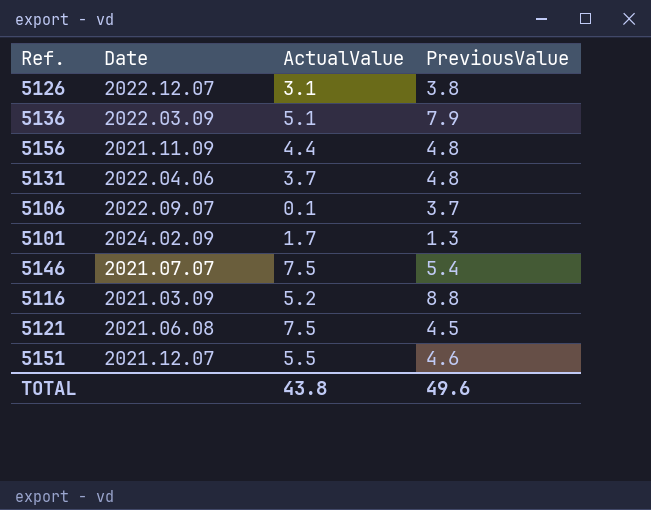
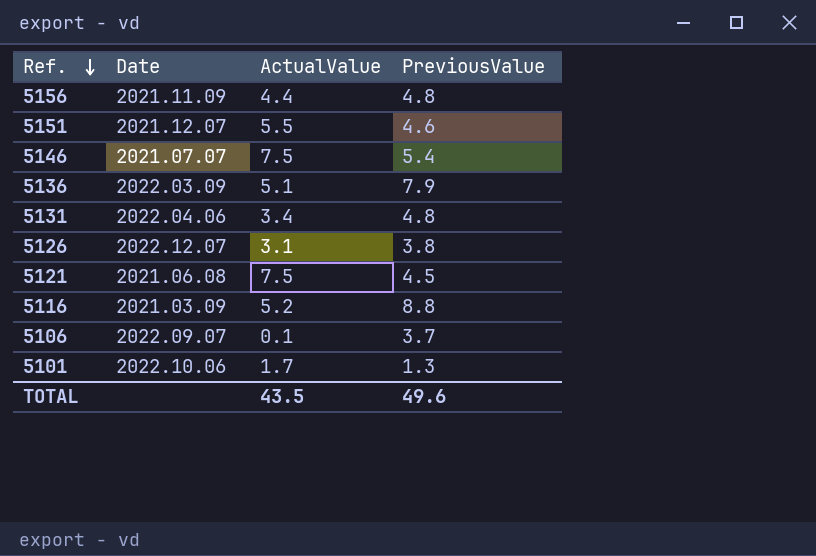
row order: none -> Ref. descending
5131 | ActualValue: 3.7 -> 3.4
5101 | Date: 2024.02.09 -> 2022.10.06
TOTAL | ActualValue: 43.8 -> 43.5

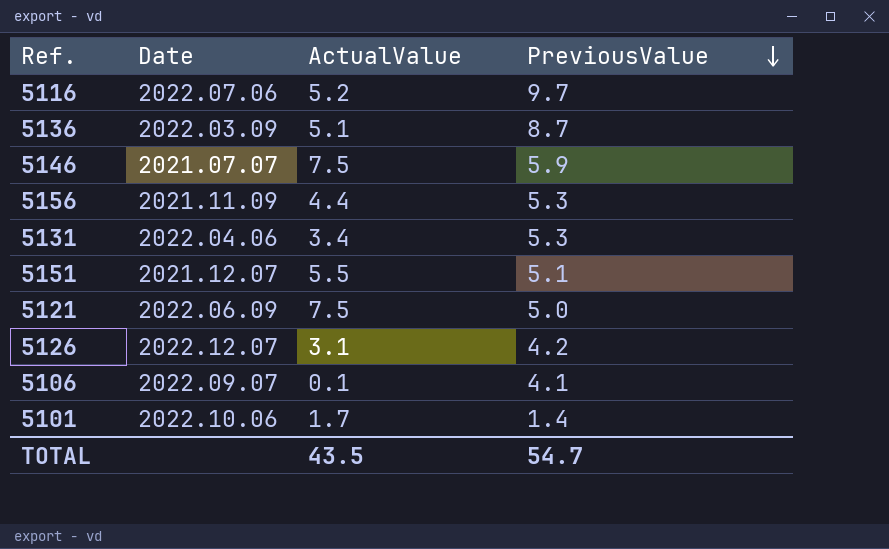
row order: Ref. descending -> PreviousValue descending
5116 | Date: 2021.03.09 -> 2022.07.06
5116 | PreviousValue: 8.8 -> 9.7
5136 | PreviousValue: 7.9 -> 8.7
5146 | PreviousValue: 5.4 -> 5.9
5156 | PreviousValue: 4.8 -> 5.3
5131 | PreviousValue: 4.8 -> 5.3
5151 | PreviousValue: 4.6 -> 5.1
5121 | Date: 2021.06.08 -> 2022.06.09
5121 | PreviousValue: 4.5 -> 5.0
5126 | PreviousValue: 3.8 -> 4.2
5106 | PreviousValue: 3.7 -> 4.1
5101 | PreviousValue: 1.3 -> 1.4
TOTAL | PreviousValue: 49.6 -> 54.7

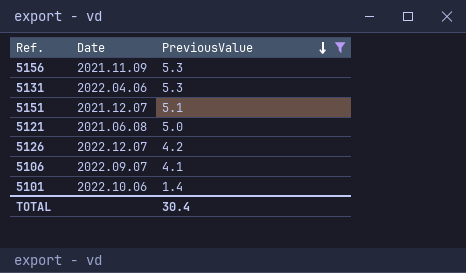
filter: none -> PreviousValue <= 5.3
column ActualValue | position: 3 -> none
5121 | Date: 2022.06.09 -> 2021.06.08
TOTAL | PreviousValue: 54.7 -> 30.4

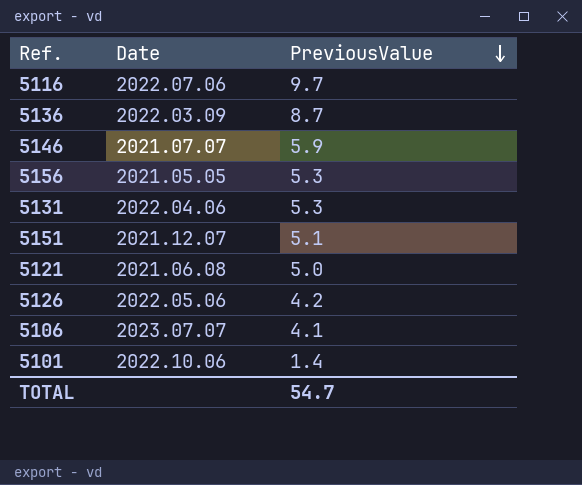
filter: PreviousValue <= 5.3 -> none
5156 | Date: 2021.11.09 -> 2021.05.05
5126 | Date: 2022.12.07 -> 2022.05.06
5106 | Date: 2022.09.07 -> 2023.07.07
TOTAL | PreviousValue: 30.4 -> 54.7

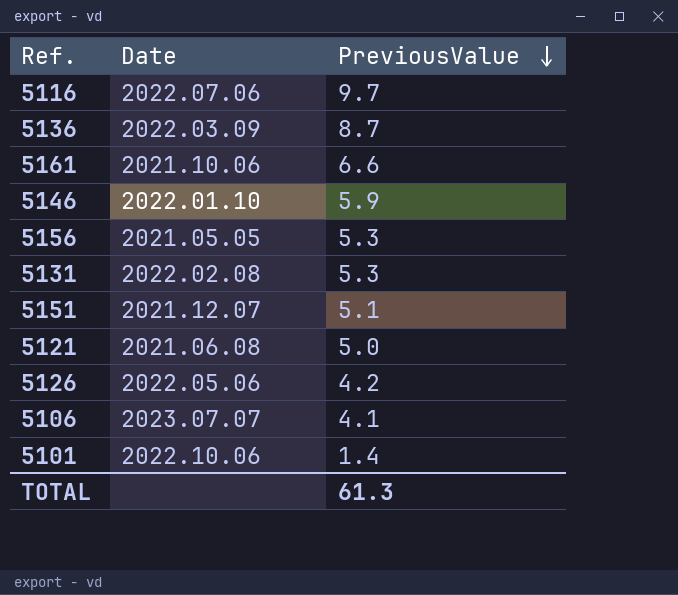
row 5161: none -> 2021.10.06 | 6.6
5146 | Date: 2021.07.07 -> 2022.01.10
5131 | Date: 2022.04.06 -> 2022.02.08
TOTAL | PreviousValue: 54.7 -> 61.3

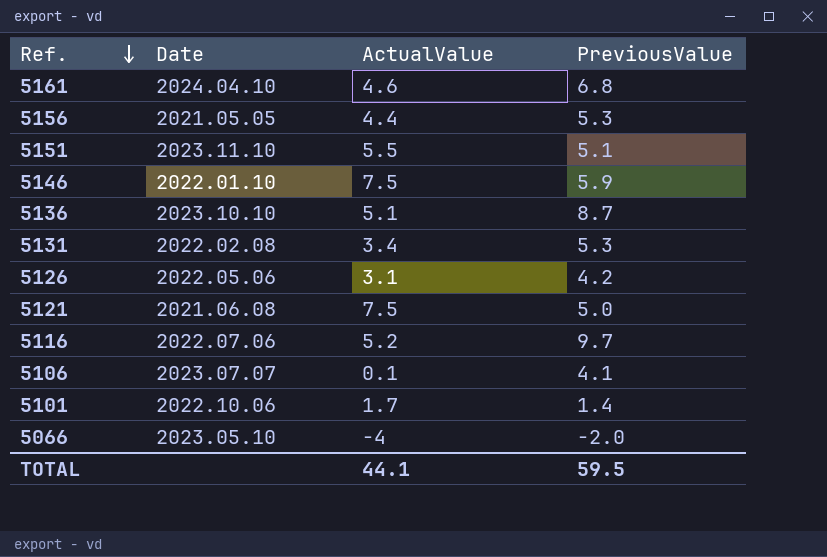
row order: PreviousValue descending -> Ref. descending
column ActualValue | position: none -> 3
5161 | Date: 2021.10.06 -> 2024.04.10
5161 | PreviousValue: 6.6 -> 6.8
5151 | Date: 2021.12.07 -> 2023.11.10
5136 | Date: 2022.03.09 -> 2023.10.10
row 5066: none -> 2023.05.10 | -4 | -2.0
TOTAL | PreviousValue: 61.3 -> 59.5

